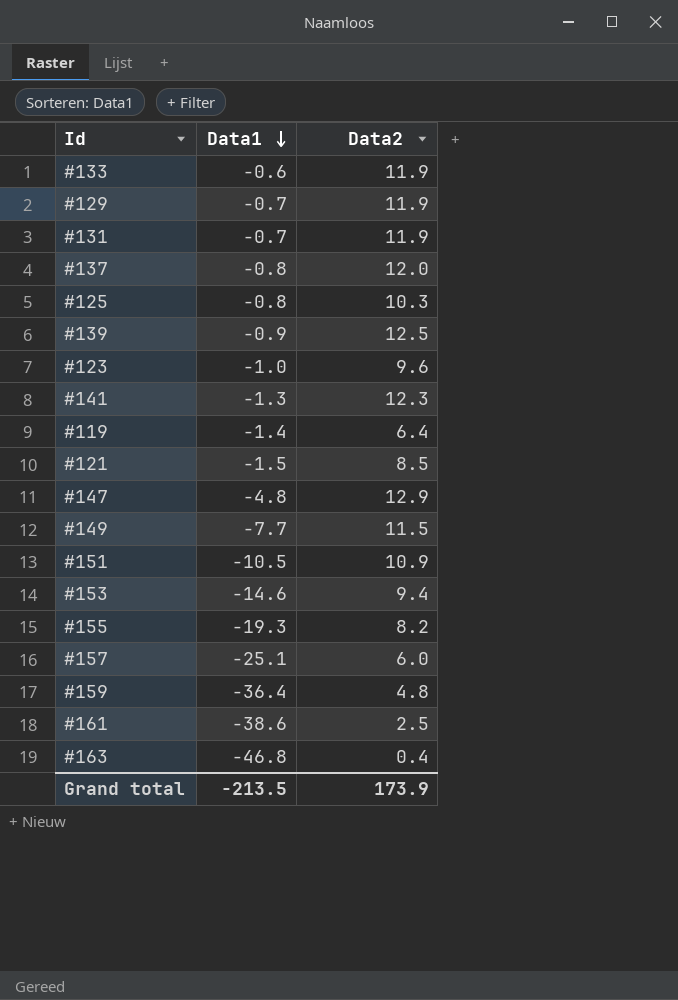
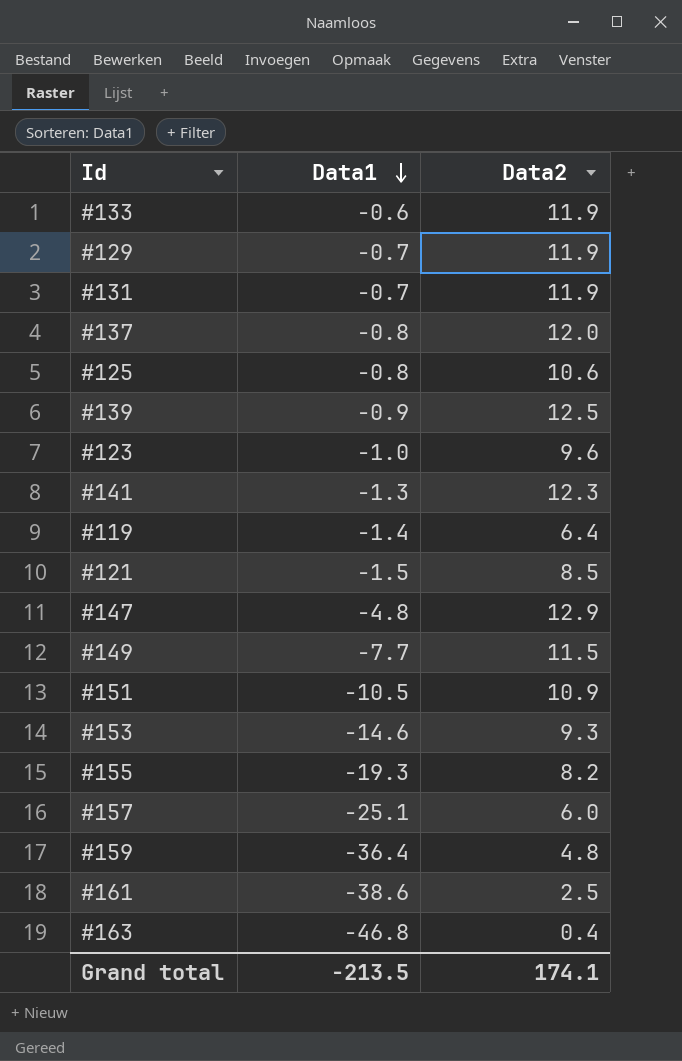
#125 | Data2: 10.3 -> 10.6
#153 | Data2: 9.4 -> 9.3
Grand total | Data2: 173.9 -> 174.1

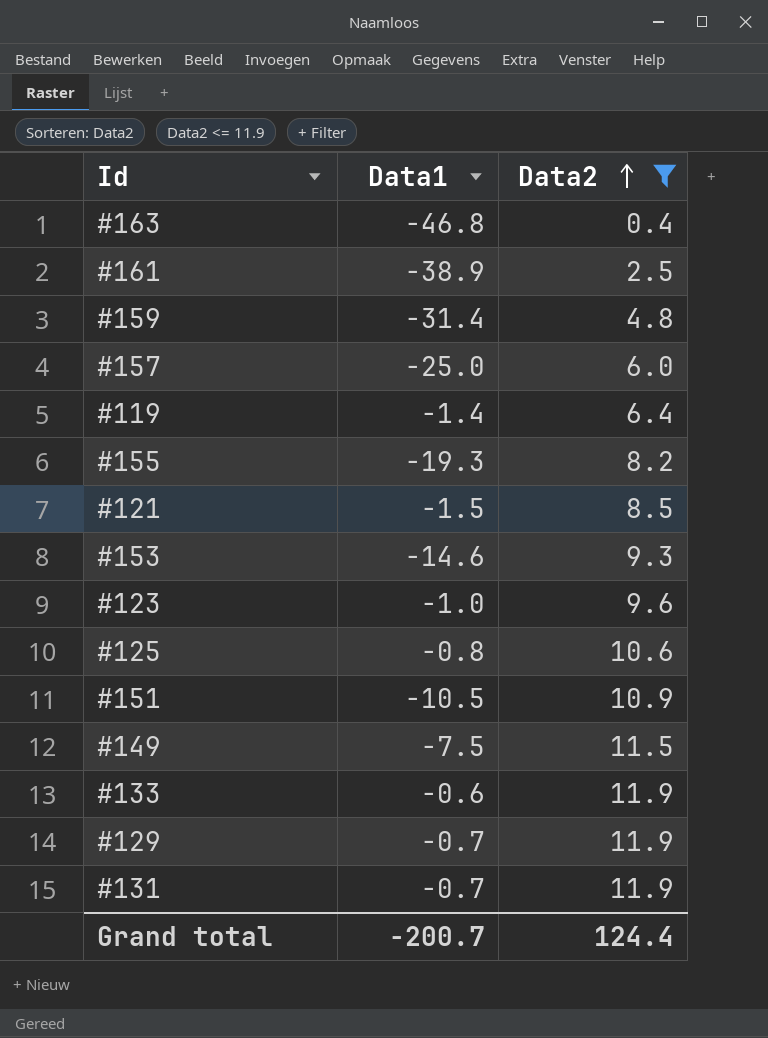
filter: none -> Data2 <= 11.9
row order: Data1 descending -> Data2 ascending
#161 | Data1: -38.6 -> -38.9
#159 | Data1: -36.4 -> -31.4
#157 | Data1: -25.1 -> -25.0
#149 | Data1: -7.7 -> -7.5
Grand total | Data1: -213.5 -> -200.7
Grand total | Data2: 174.1 -> 124.4

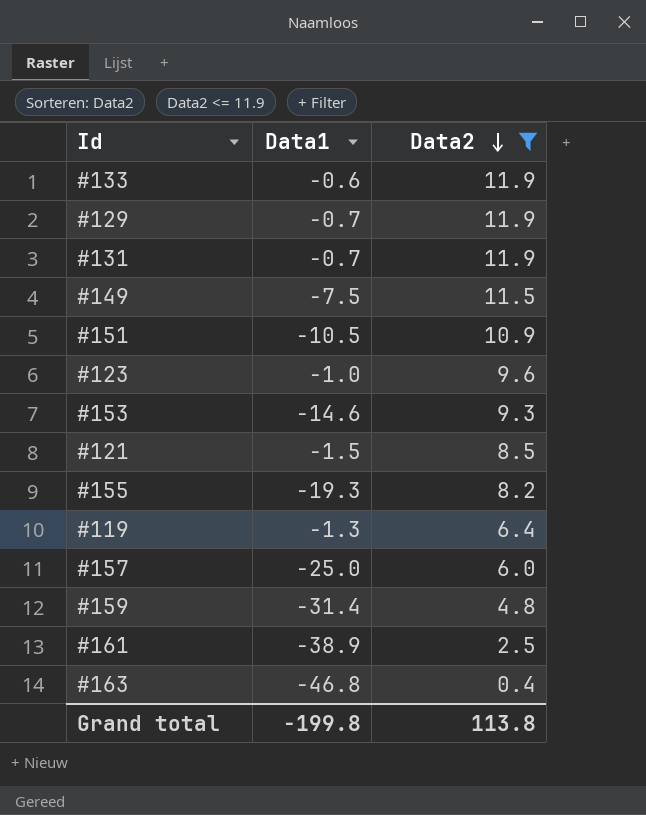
row order: Data2 ascending -> Data2 descending
row #125: -0.8 | 10.6 -> none
#119 | Data1: -1.4 -> -1.3
Grand total | Data1: -200.7 -> -199.8
Grand total | Data2: 124.4 -> 113.8

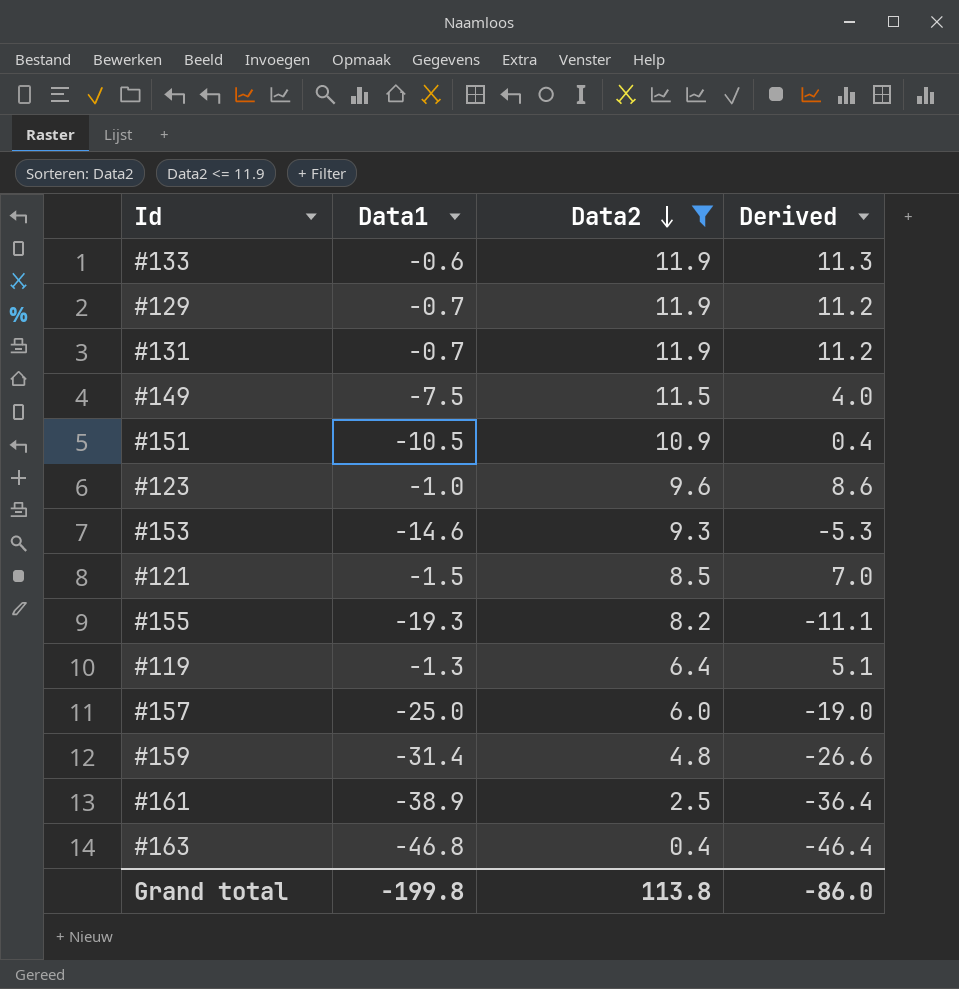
column Derived | formula: none -> [Data1] + [Data2]

